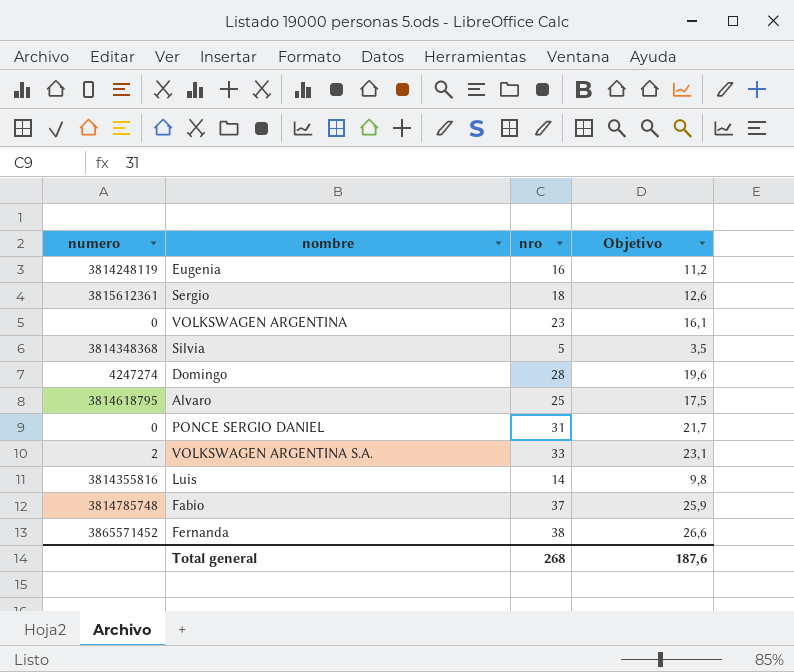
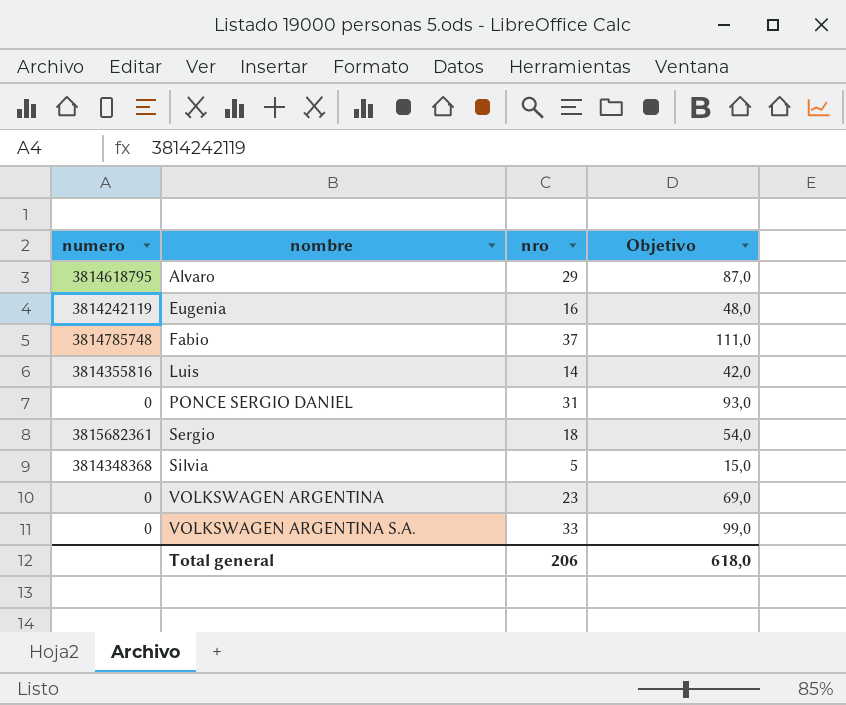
row order: none -> nombre ascending
column Objetivo | formula: [nro] * 0,7 -> [nro] * 3
row Domingo: 4247274 | 28 | 19,6 -> none
row Fernanda: 3865571452 | 38 | 26,6 -> none
Alvaro | nro: 25 -> 29
Eugenia | numero: 3814248119 -> 3814242119
Sergio | numero: 3815612361 -> 3815682361
VOLKSWAGEN ARGENTINA S.A. | numero: 2 -> 0
Total general | nro: 268 -> 206
Total general | Objetivo: 187,6 -> 618,0

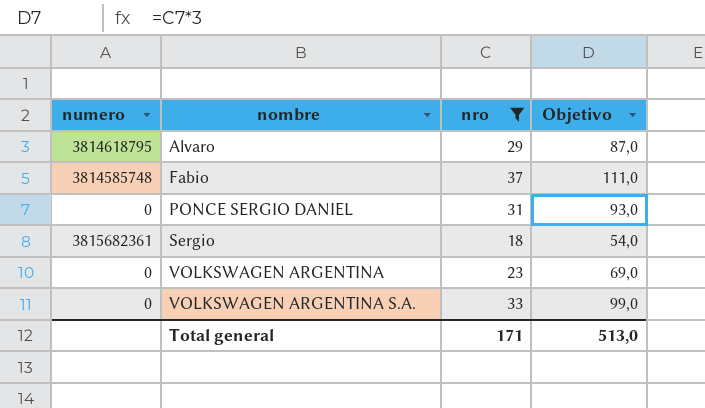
filter: none -> nro >= 18
Fabio | numero: 3814785748 -> 3814585748
Total general | nro: 206 -> 171
Total general | Objetivo: 618,0 -> 513,0

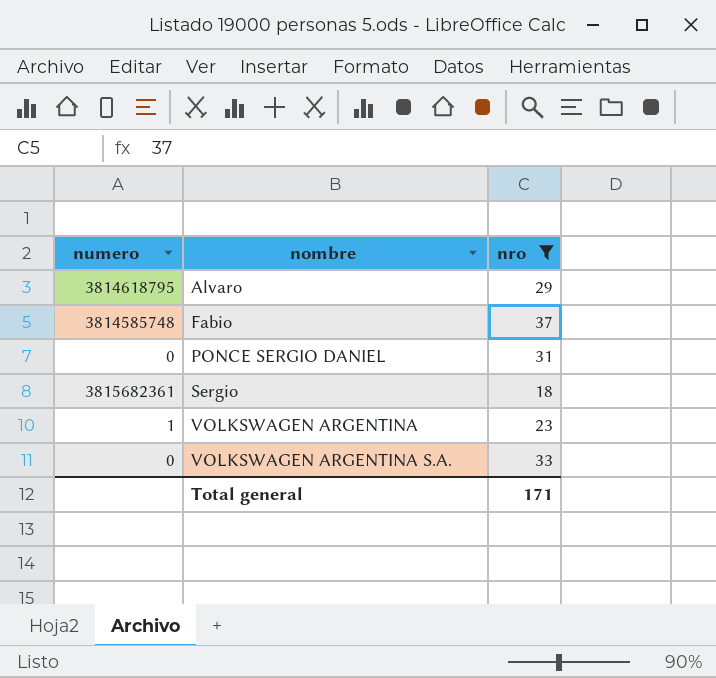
column Objetivo | formula: [nro] * 3 -> none
VOLKSWAGEN ARGENTINA | numero: 0 -> 1

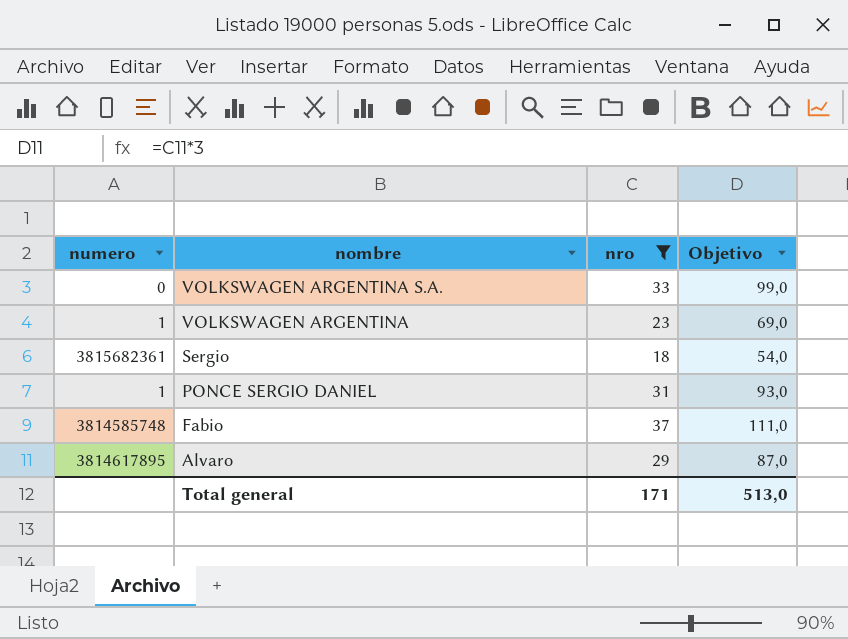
row order: nombre ascending -> nombre descending
column Objetivo | formula: none -> [nro] * 3
PONCE SERGIO DANIEL | numero: 0 -> 1
Alvaro | numero: 3814618795 -> 3814617895

